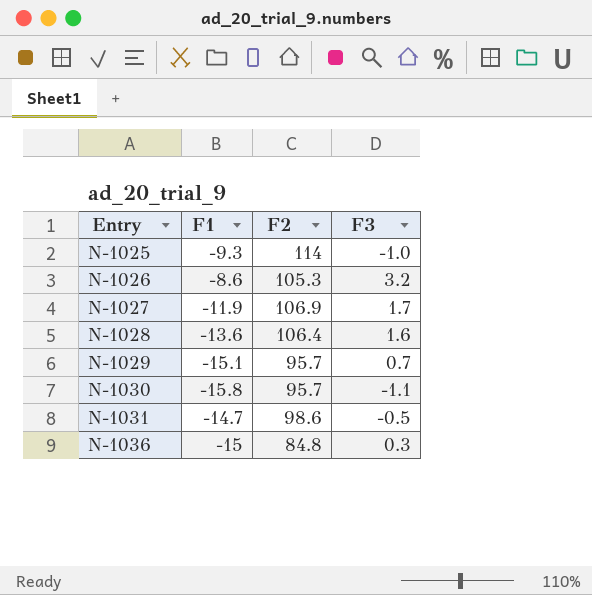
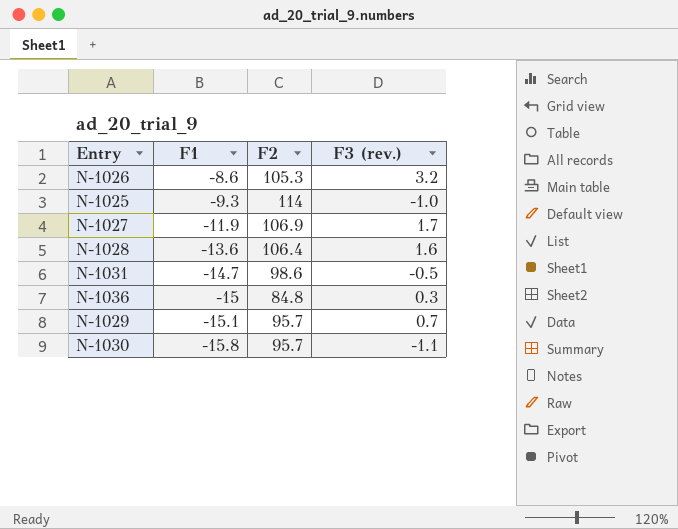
row order: Entry ascending -> F1 descending
column name: F3 -> F3 (rev.)

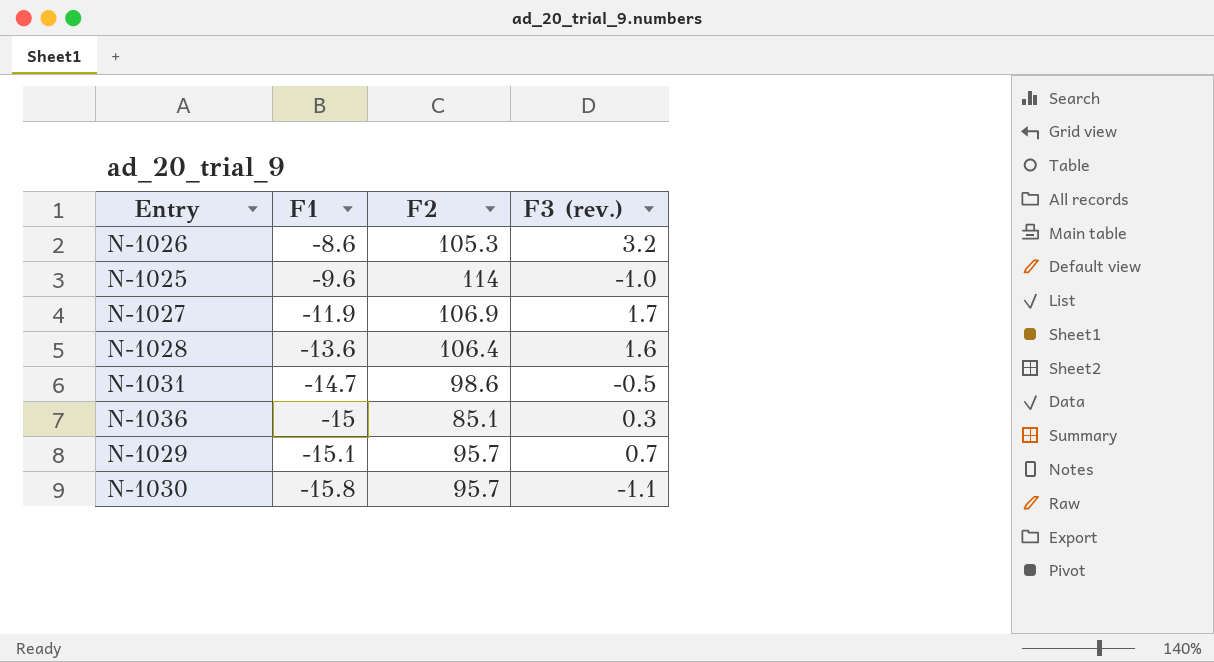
N-1025 | F1: -9.3 -> -9.6
N-1036 | F2: 84.8 -> 85.1

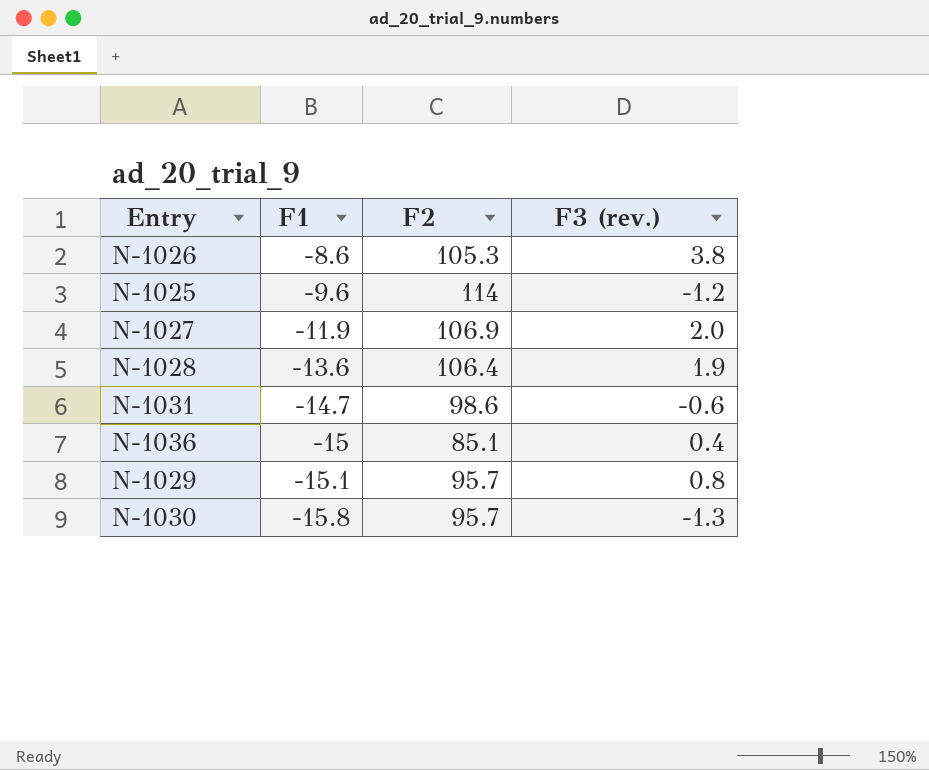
N-1026 | F3 (rev.): 3.2 -> 3.8
N-1025 | F3 (rev.): -1.0 -> -1.2
N-1027 | F3 (rev.): 1.7 -> 2.0
N-1028 | F3 (rev.): 1.6 -> 1.9
N-1031 | F3 (rev.): -0.5 -> -0.6
N-1036 | F3 (rev.): 0.3 -> 0.4
N-1029 | F3 (rev.): 0.7 -> 0.8
N-1030 | F3 (rev.): -1.1 -> -1.3

